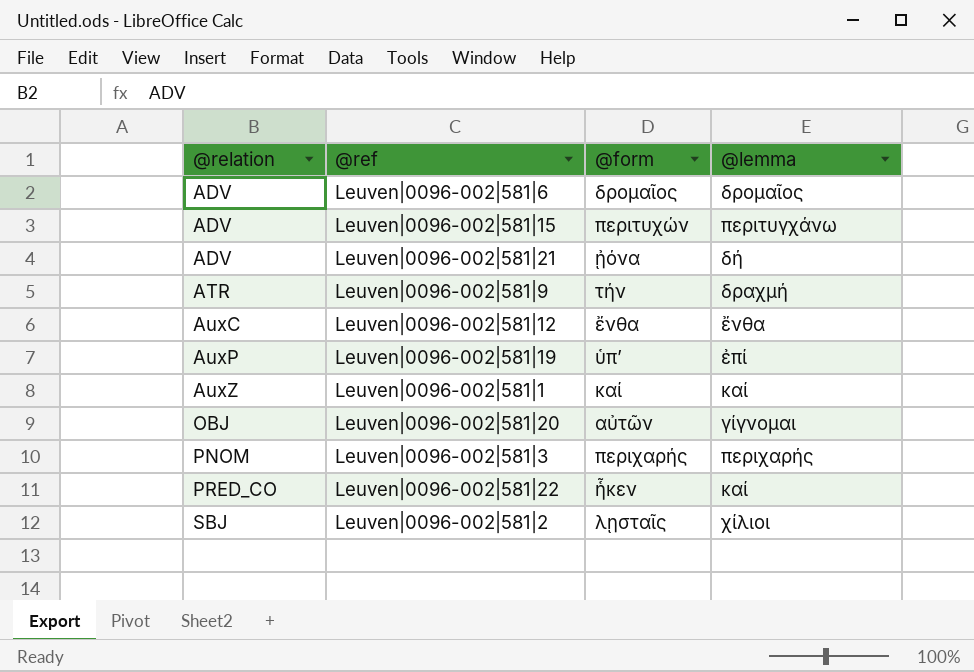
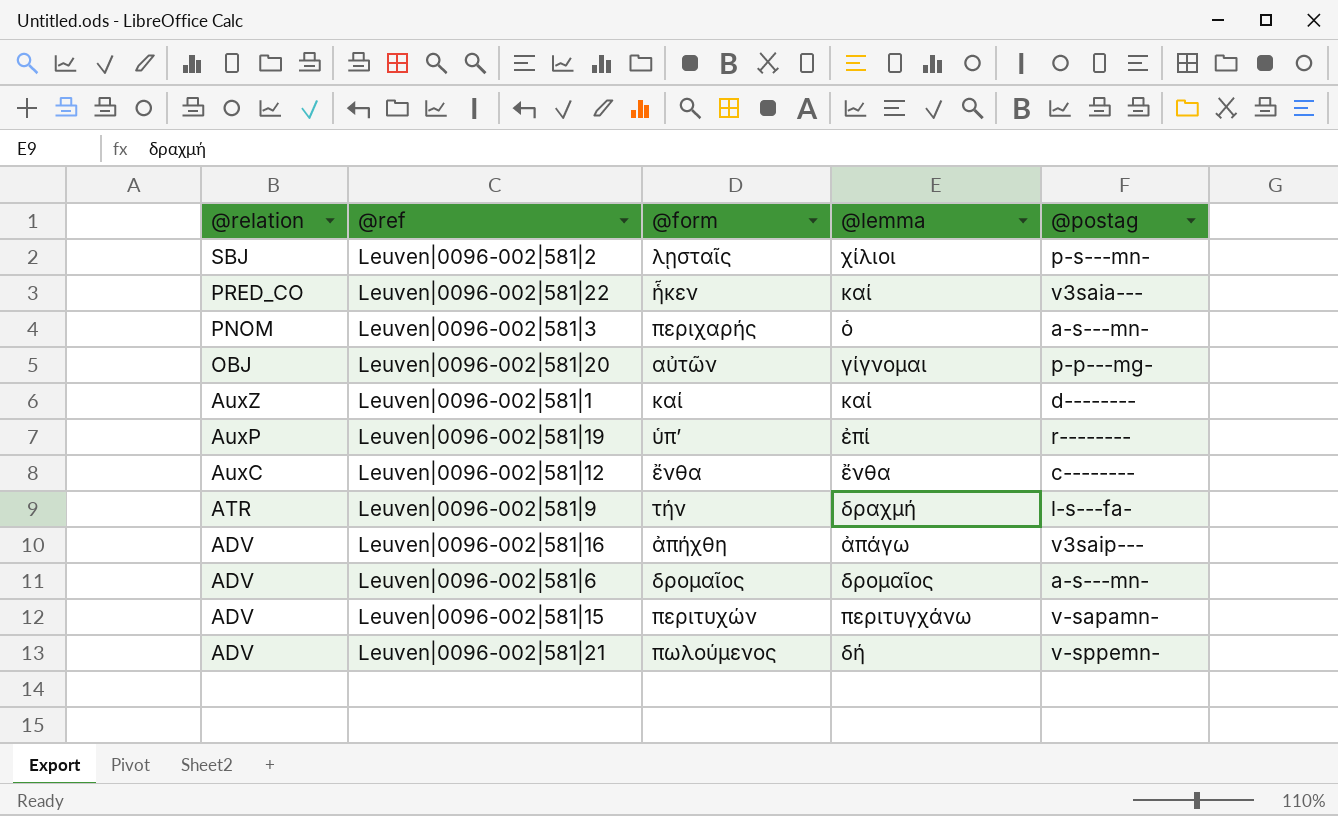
row order: @relation ascending -> @relation descending
column @postag | position: none -> 5
Leuven|0096-002|581|3 | @lemma: περιχαρής -> ὁ
row Leuven|0096-002|581|16: none -> ADV | ἀπήχθη | ἀπάγω | v3saip---
Leuven|0096-002|581|21 | @form: ᾐόνα -> πωλούμενος

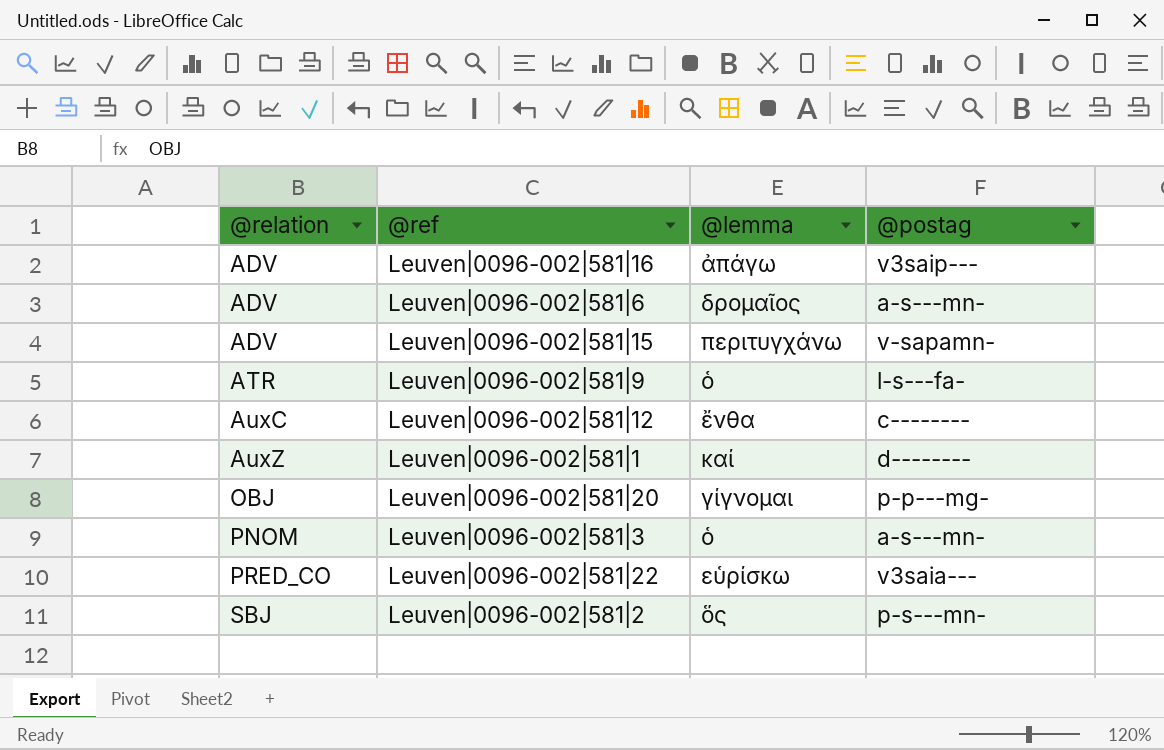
row order: @relation descending -> @relation ascending
column @form | position: 3 -> none
row Leuven|0096-002|581|19: AuxP | ὑπʼ | ἐπί | r-------- -> none
row Leuven|0096-002|581|21: ADV | πωλούμενος | δή | v-sppemn- -> none
Leuven|0096-002|581|9 | @lemma: δραχμή -> ὁ
Leuven|0096-002|581|22 | @lemma: καί -> εὑρίσκω
Leuven|0096-002|581|2 | @lemma: χίλιοι -> ὅς

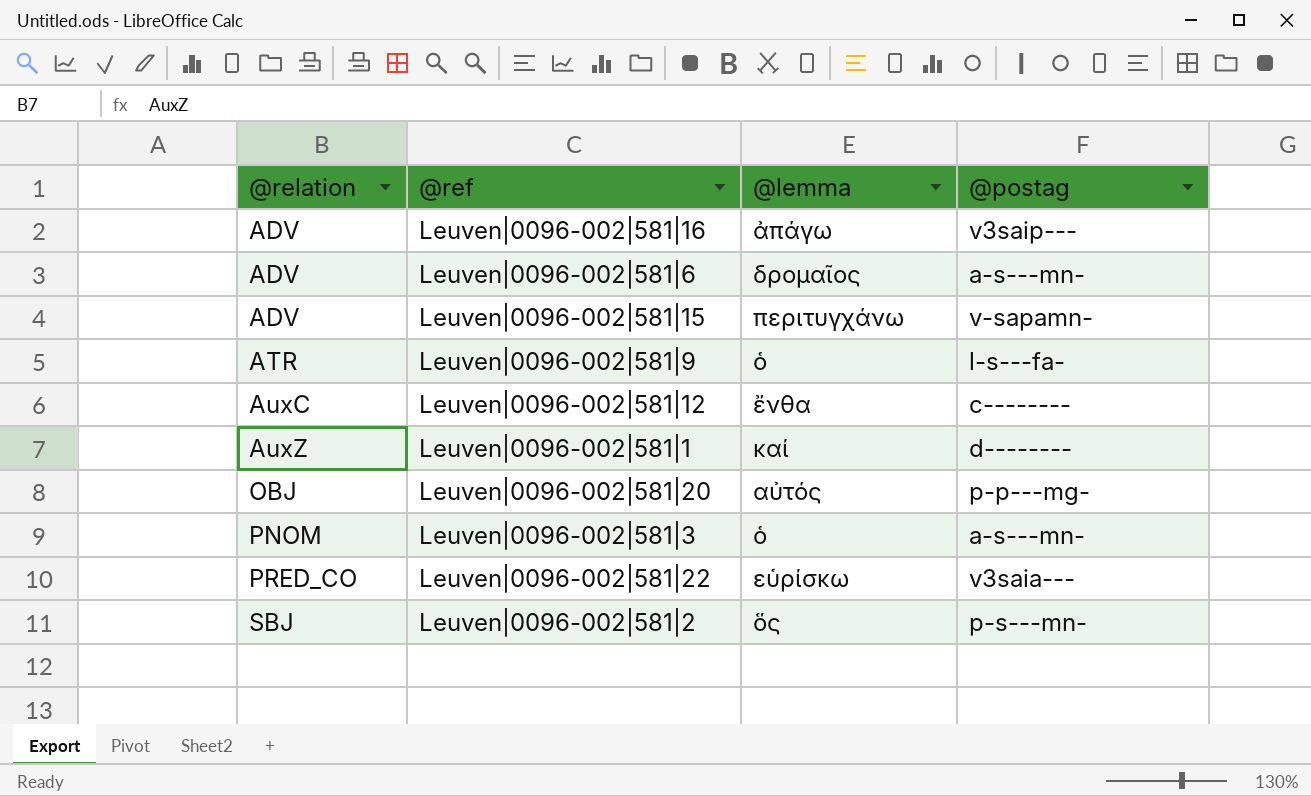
Leuven|0096-002|581|20 | @lemma: γίγνομαι -> αὐτός

